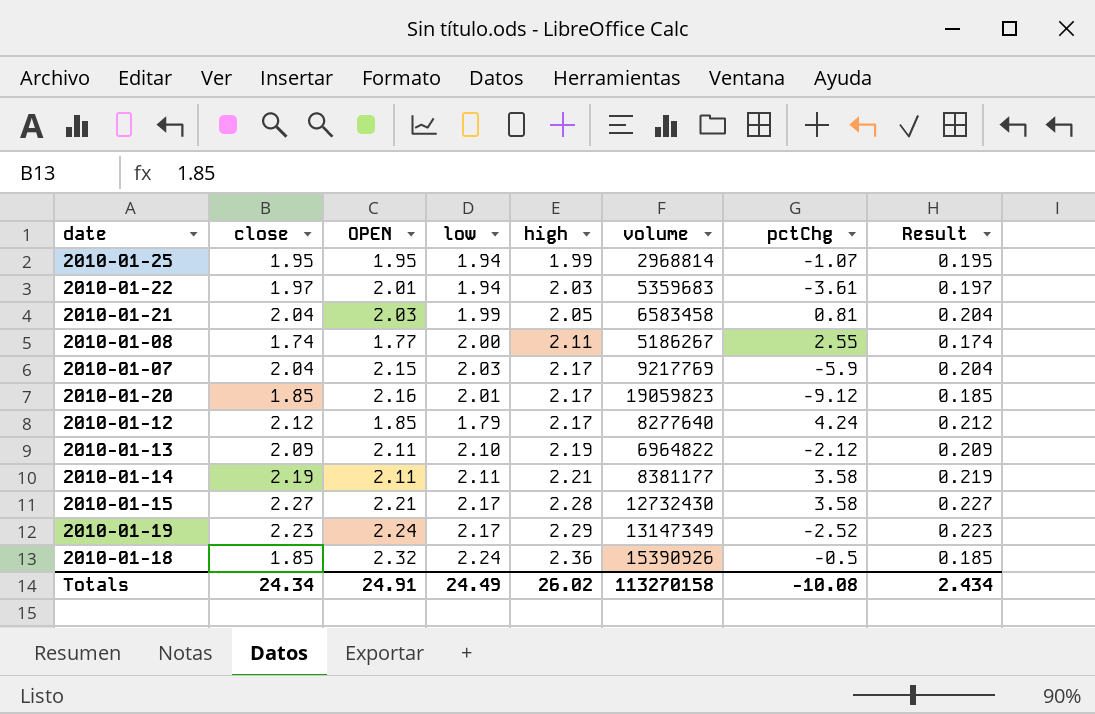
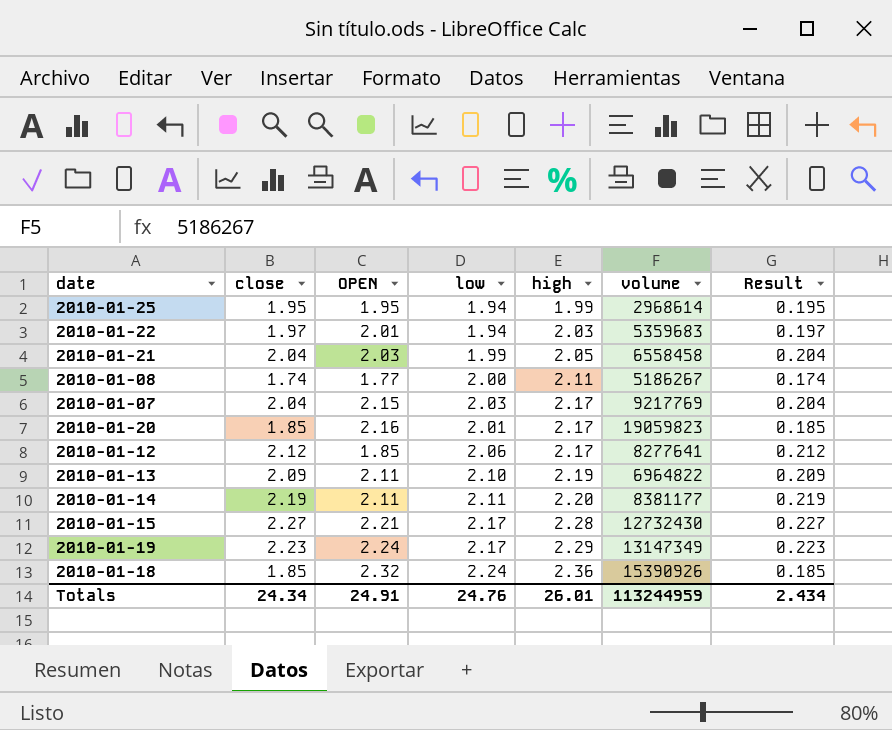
column pctChg | position: 7 -> none
2010-01-25 | volume: 2968814 -> 2968614
2010-01-21 | volume: 6583458 -> 6558458
2010-01-12 | low: 1.79 -> 2.06
2010-01-12 | volume: 8277640 -> 8277641
2010-01-14 | high: 2.21 -> 2.20
Totals | low: 24.49 -> 24.76
Totals | high: 26.02 -> 26.01
Totals | volume: 113270158 -> 113244959

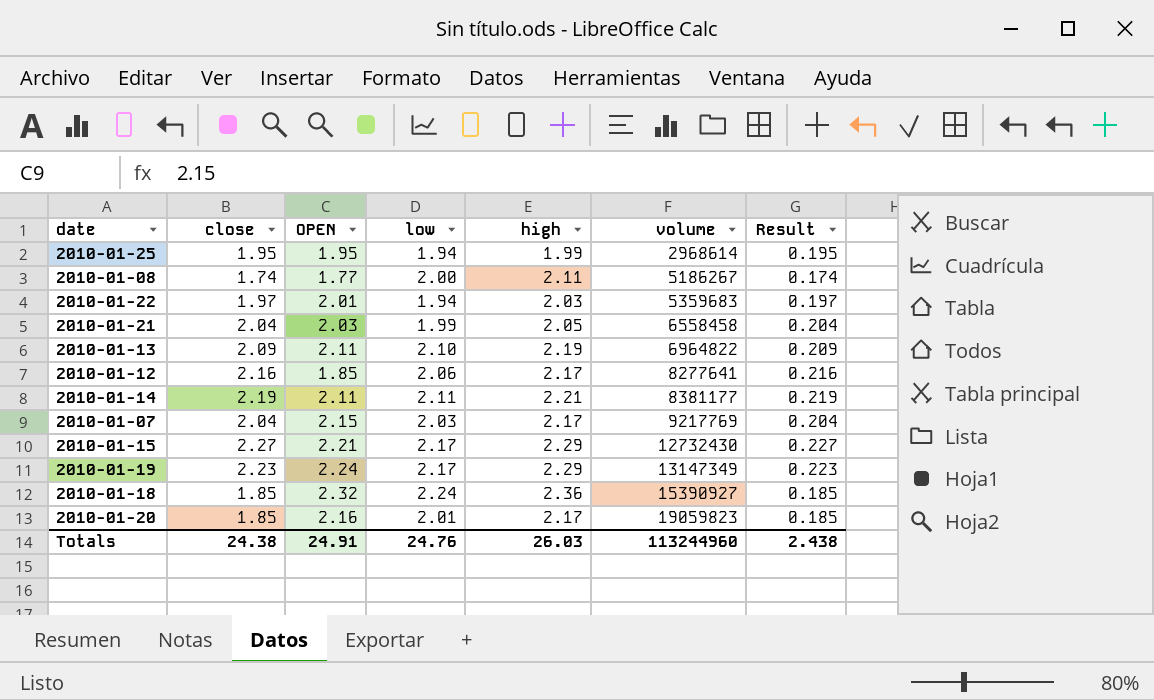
row order: high ascending -> volume ascending
2010-01-12 | close: 2.12 -> 2.16
2010-01-12 | Result: 0.212 -> 0.216
2010-01-14 | high: 2.20 -> 2.21
2010-01-15 | high: 2.28 -> 2.29
2010-01-18 | volume: 15390926 -> 15390927
Totals | close: 24.34 -> 24.38
Totals | high: 26.01 -> 26.03
Totals | volume: 113244959 -> 113244960
Totals | Result: 2.434 -> 2.438

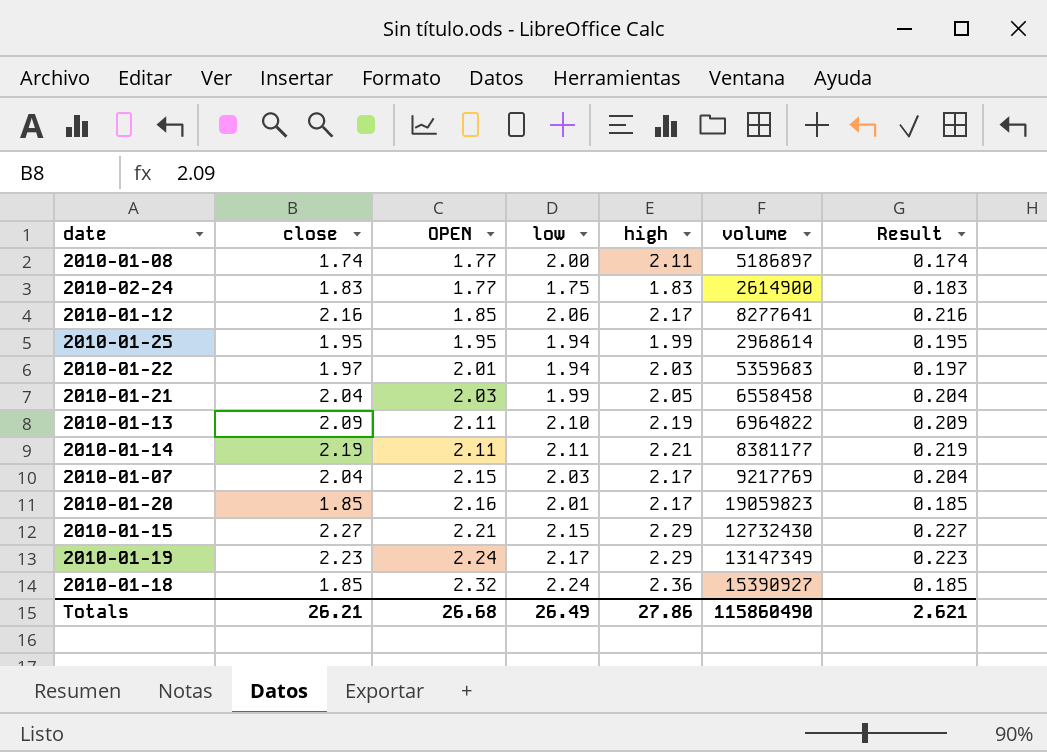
row order: volume ascending -> OPEN ascending
2010-01-08 | volume: 5186267 -> 5186897
row 2010-02-24: none -> 1.83 | 1.77 | 1.75 | 1.83 | 2614900 | 0.183
2010-01-15 | low: 2.17 -> 2.15
Totals | close: 24.38 -> 26.21
Totals | OPEN: 24.91 -> 26.68
Totals | low: 24.76 -> 26.49
Totals | high: 26.03 -> 27.86
Totals | volume: 113244960 -> 115860490
Totals | Result: 2.438 -> 2.621

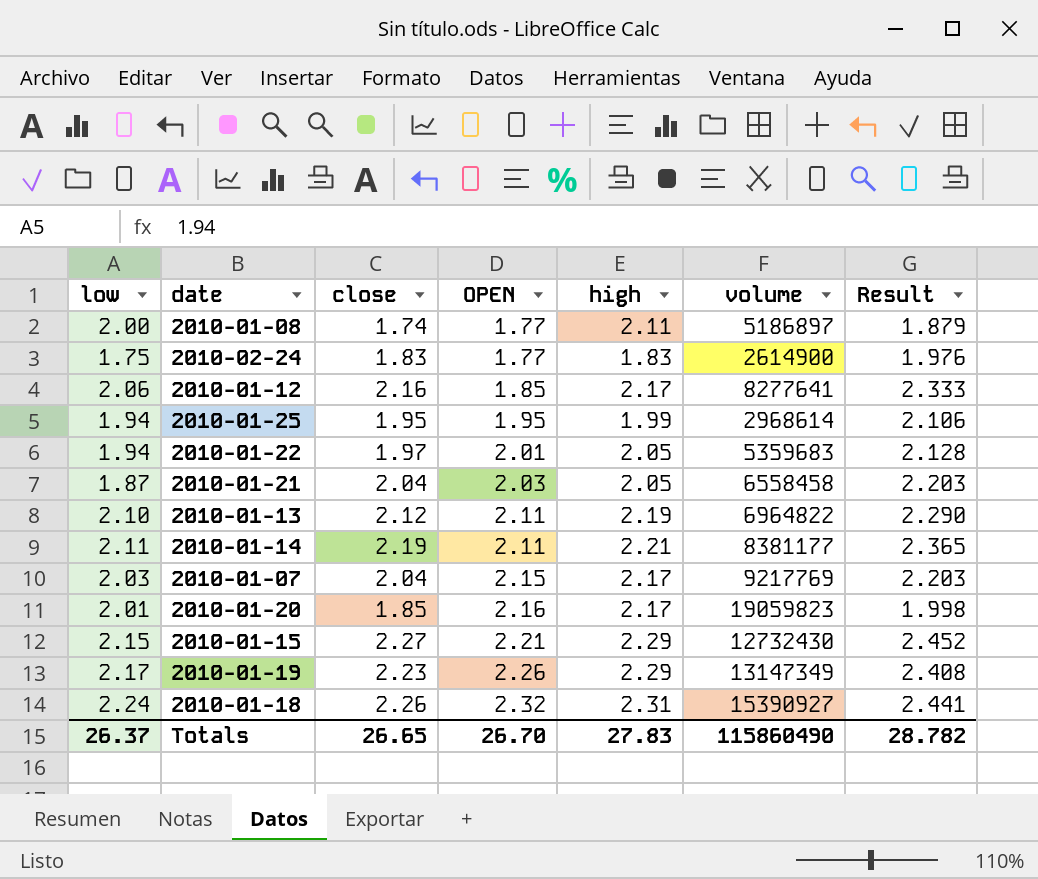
column low | position: 4 -> 1
column Result | formula: [close] * 0.1 -> [close] * 1.08
2010-01-22 | high: 2.03 -> 2.05
2010-01-21 | low: 1.99 -> 1.87
2010-01-13 | close: 2.09 -> 2.12
2010-01-19 | OPEN: 2.24 -> 2.26
2010-01-18 | close: 1.85 -> 2.26
2010-01-18 | high: 2.36 -> 2.31
Totals | low: 26.49 -> 26.37
Totals | close: 26.21 -> 26.65
Totals | OPEN: 26.68 -> 26.70
Totals | high: 27.86 -> 27.83
Totals | Result: 2.621 -> 28.782

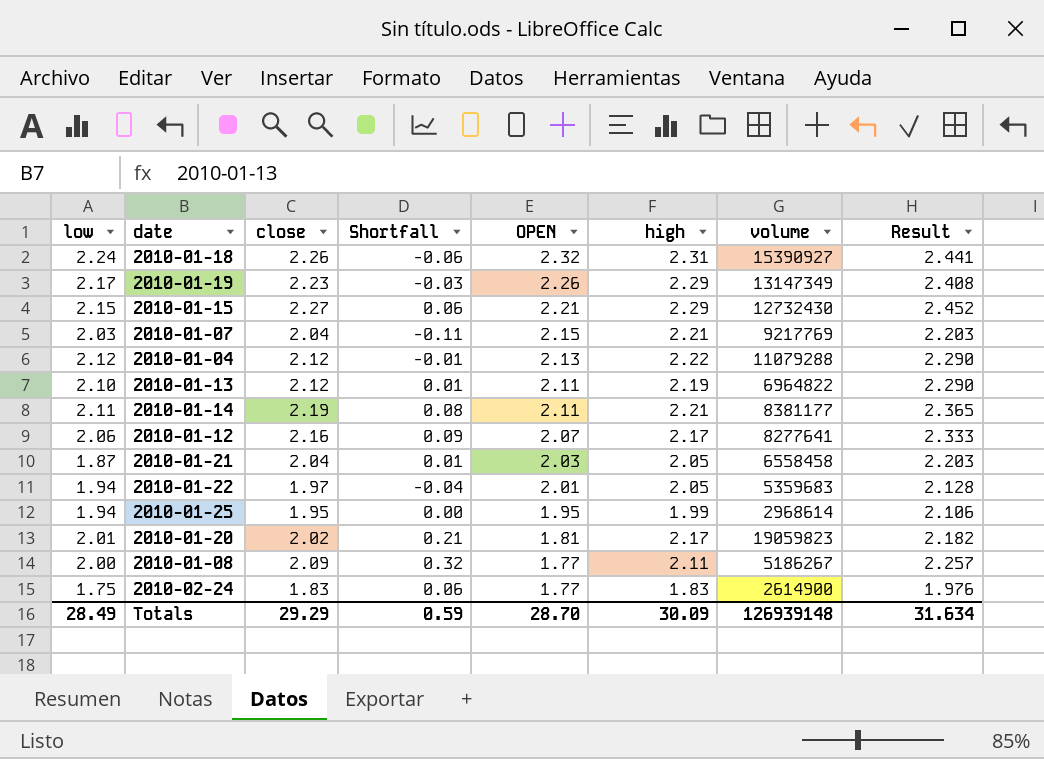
row order: OPEN ascending -> OPEN descending
column Shortfall | formula: none -> [close] - [OPEN]
2010-01-07 | high: 2.17 -> 2.21
row 2010-01-04: none -> 2.12 | 2.12 | -0.01 | 2.13 | 2.22 | 11079288 | 2.290
2010-01-12 | OPEN: 1.85 -> 2.07
2010-01-20 | close: 1.85 -> 2.02
2010-01-20 | OPEN: 2.16 -> 1.81
2010-01-20 | Result: 1.998 -> 2.182
2010-01-08 | close: 1.74 -> 2.09
2010-01-08 | volume: 5186897 -> 5186267
2010-01-08 | Result: 1.879 -> 2.257
Totals | low: 26.37 -> 28.49
Totals | close: 26.65 -> 29.29
Totals | OPEN: 26.70 -> 28.70
Totals | high: 27.83 -> 30.09
Totals | volume: 115860490 -> 126939148
Totals | Result: 28.782 -> 31.634

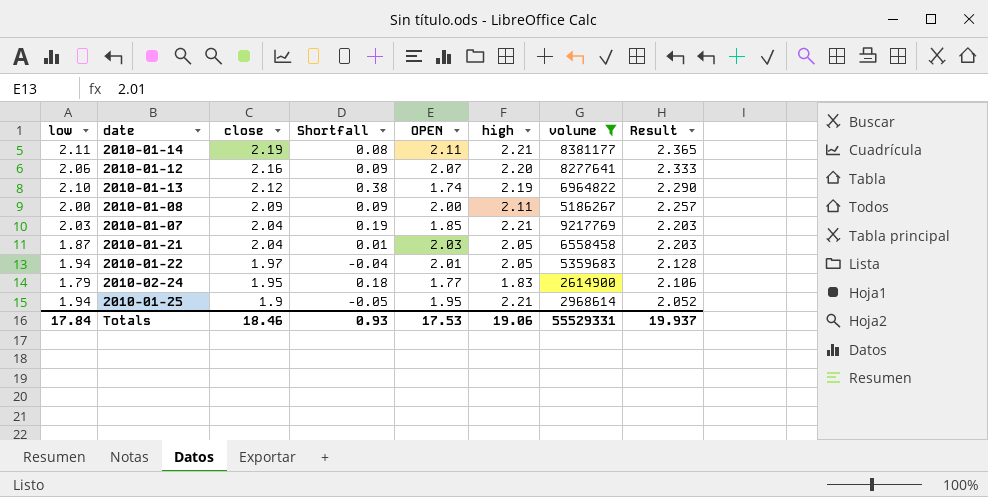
filter: none -> volume <= 9217769
row order: OPEN descending -> close descending
2010-01-12 | high: 2.17 -> 2.20
2010-01-13 | Shortfall: 0.01 -> 0.38
2010-01-13 | OPEN: 2.11 -> 1.74
2010-01-08 | Shortfall: 0.32 -> 0.09
2010-01-08 | OPEN: 1.77 -> 2.00
2010-01-07 | Shortfall: -0.11 -> 0.19
2010-01-07 | OPEN: 2.15 -> 1.85
2010-02-24 | low: 1.75 -> 1.79
2010-02-24 | close: 1.83 -> 1.95
2010-02-24 | Shortfall: 0.06 -> 0.18
2010-02-24 | Result: 1.976 -> 2.106
2010-01-25 | close: 1.95 -> 1.9
2010-01-25 | Shortfall: 0.00 -> -0.05
2010-01-25 | high: 1.99 -> 2.21
2010-01-25 | Result: 2.106 -> 2.052
Totals | low: 28.49 -> 17.84
Totals | close: 29.29 -> 18.46
Totals | Shortfall: 0.59 -> 0.93
Totals | OPEN: 28.70 -> 17.53
Totals | high: 30.09 -> 19.06
Totals | volume: 126939148 -> 55529331
Totals | Result: 31.634 -> 19.937

